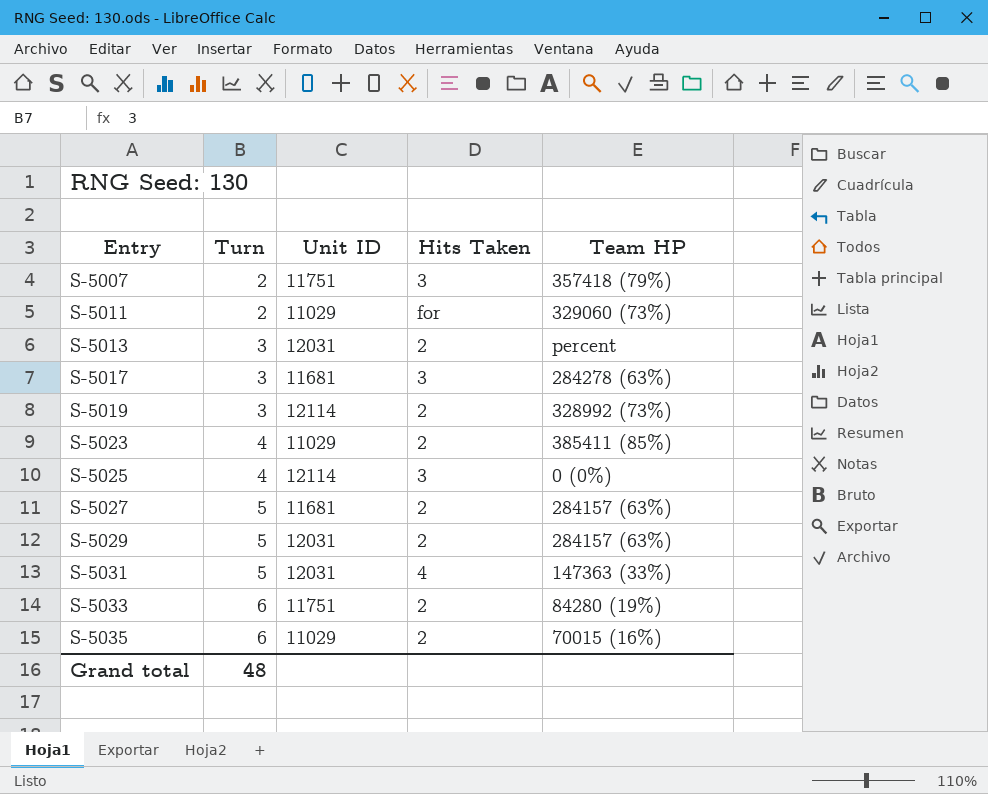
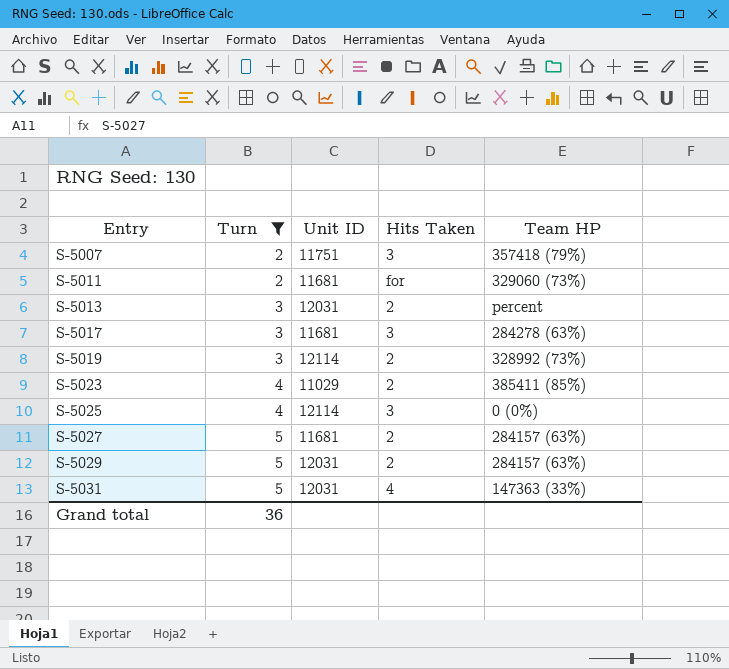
filter: none -> Turn != 6
S-5011 | Unit ID: 11029 -> 11681
Grand total | Turn: 48 -> 36

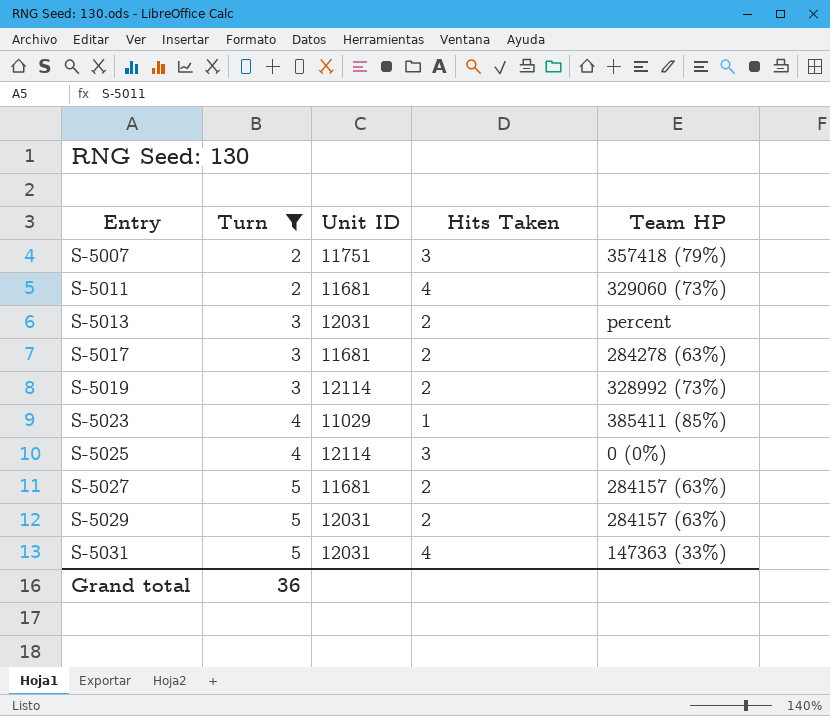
S-5011 | Hits Taken: for -> 4
S-5017 | Hits Taken: 3 -> 2
S-5023 | Hits Taken: 2 -> 1

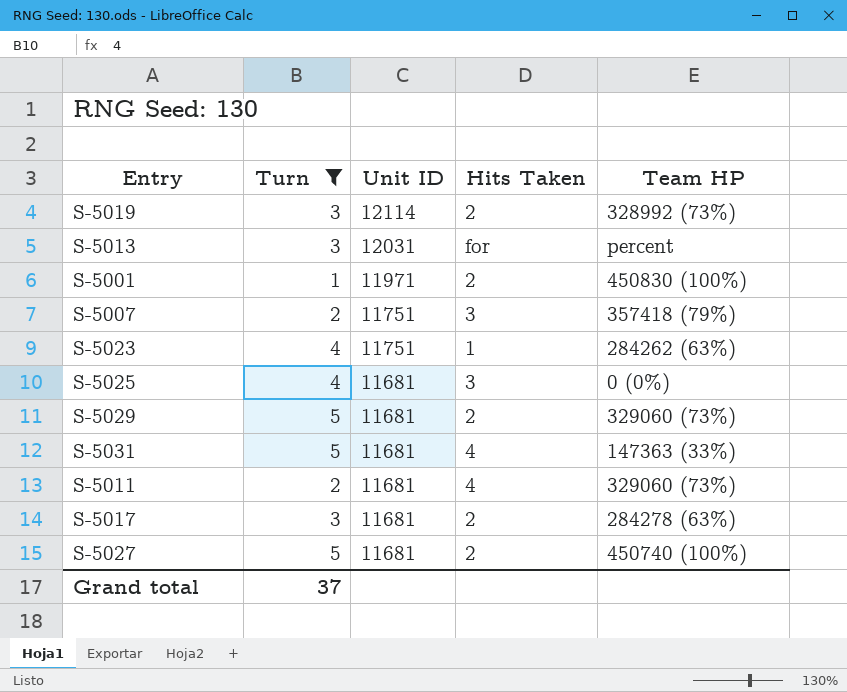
row order: Entry ascending -> Unit ID descending
S-5013 | Hits Taken: 2 -> for
row S-5001: none -> 1 | 11971 | 2 | 450830 (100%)
S-5023 | Unit ID: 11029 -> 11751
S-5023 | Team HP: 385411 (85%) -> 284262 (63%)
S-5025 | Unit ID: 12114 -> 11681
S-5029 | Unit ID: 12031 -> 11681
S-5029 | Team HP: 284157 (63%) -> 329060 (73%)
S-5031 | Unit ID: 12031 -> 11681
S-5027 | Team HP: 284157 (63%) -> 450740 (100%)
Grand total | Turn: 36 -> 37

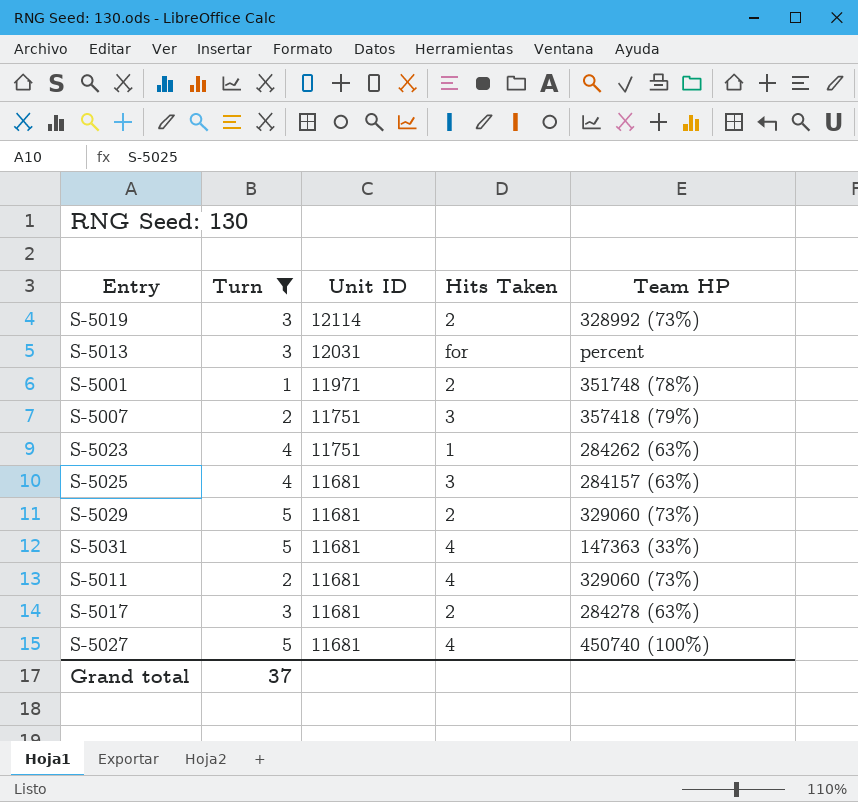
S-5001 | Team HP: 450830 (100%) -> 351748 (78%)
S-5025 | Team HP: 0 (0%) -> 284157 (63%)
S-5027 | Hits Taken: 2 -> 4

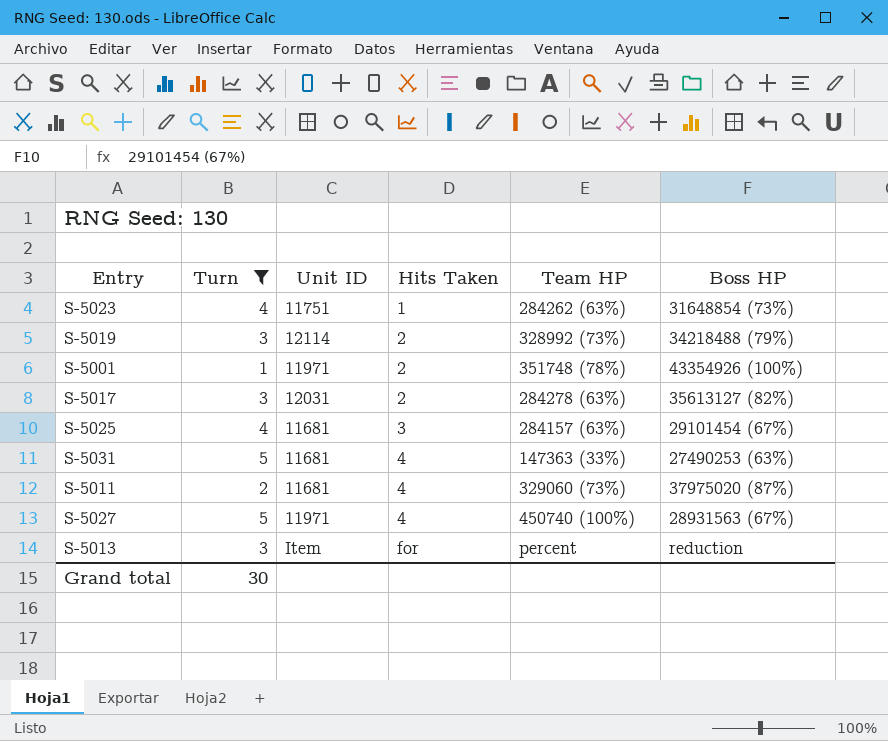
row order: Unit ID descending -> Hits Taken ascending
column Boss HP | position: none -> 6
row S-5007: 2 | 11751 | 3 | 357418 (79%) -> none
row S-5029: 5 | 11681 | 2 | 329060 (73%) -> none
S-5017 | Unit ID: 11681 -> 12031
S-5027 | Unit ID: 11681 -> 11971
S-5013 | Unit ID: 12031 -> Item
Grand total | Turn: 37 -> 30

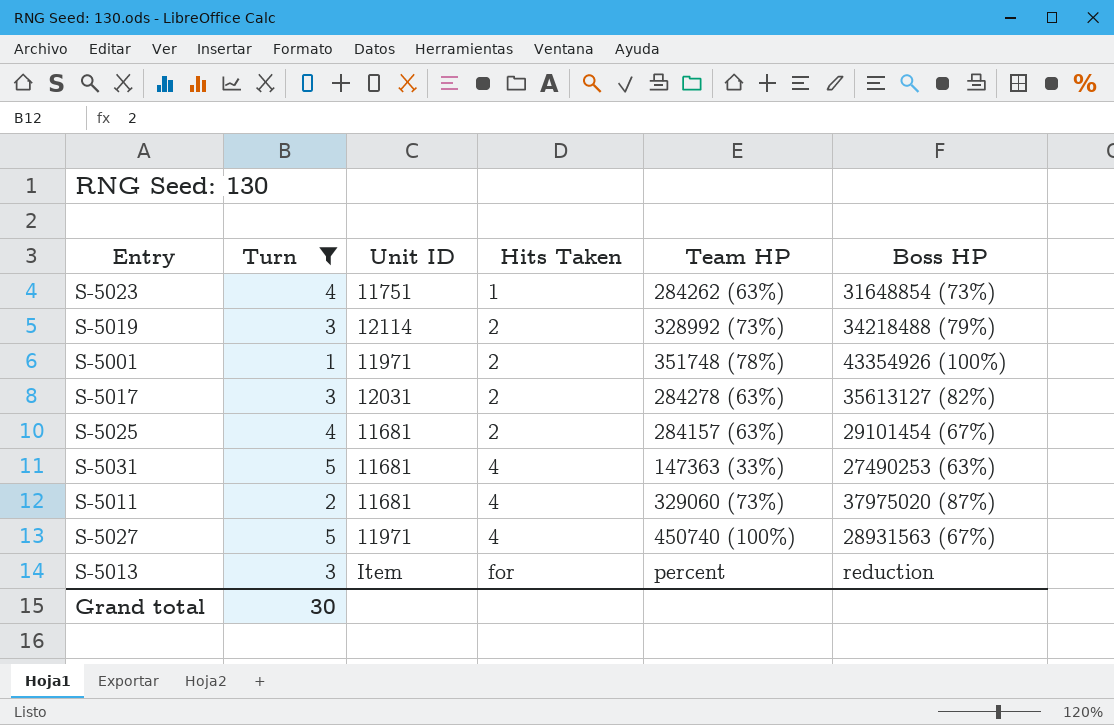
S-5025 | Hits Taken: 3 -> 2

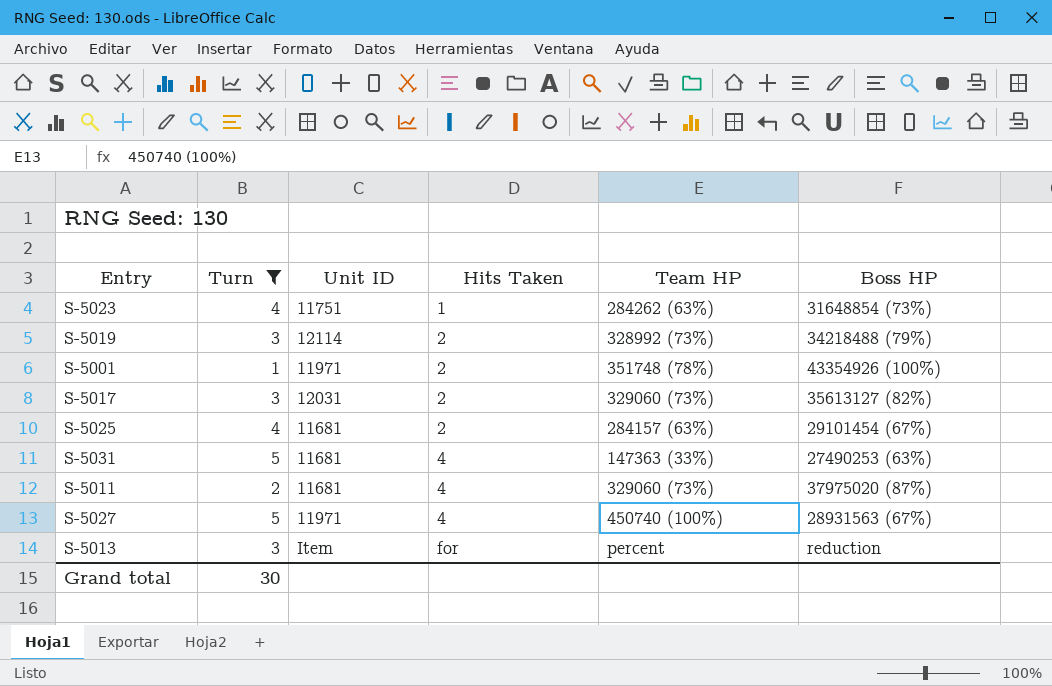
S-5017 | Team HP: 284278 (63%) -> 329060 (73%)

